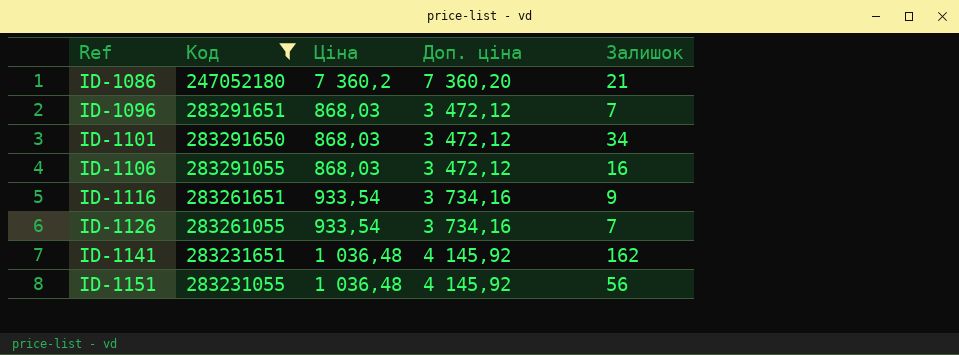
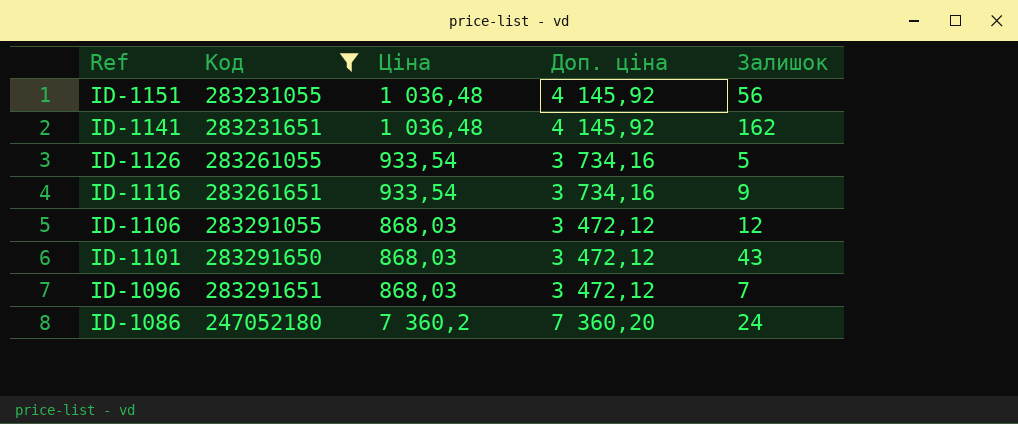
row order: Ref ascending -> Ref descending
ID-1126 | Залишок: 7 -> 5
ID-1106 | Залишок: 16 -> 12
ID-1101 | Залишок: 34 -> 43
ID-1086 | Залишок: 21 -> 24

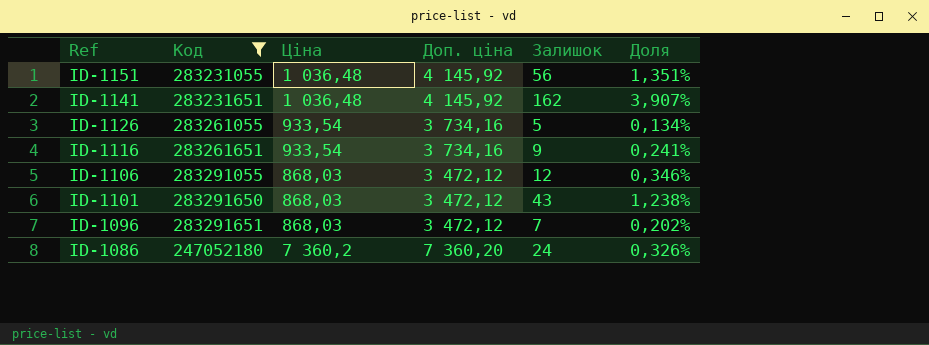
column Доля | formula: none -> [Залишок] / [Доп. ціна]

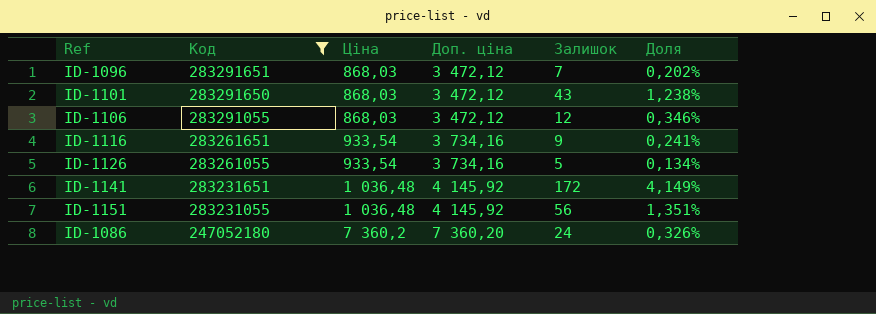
row order: Ref descending -> Код descending
ID-1141 | Залишок: 162 -> 172
ID-1141 | Доля: 3,907% -> 4,149%

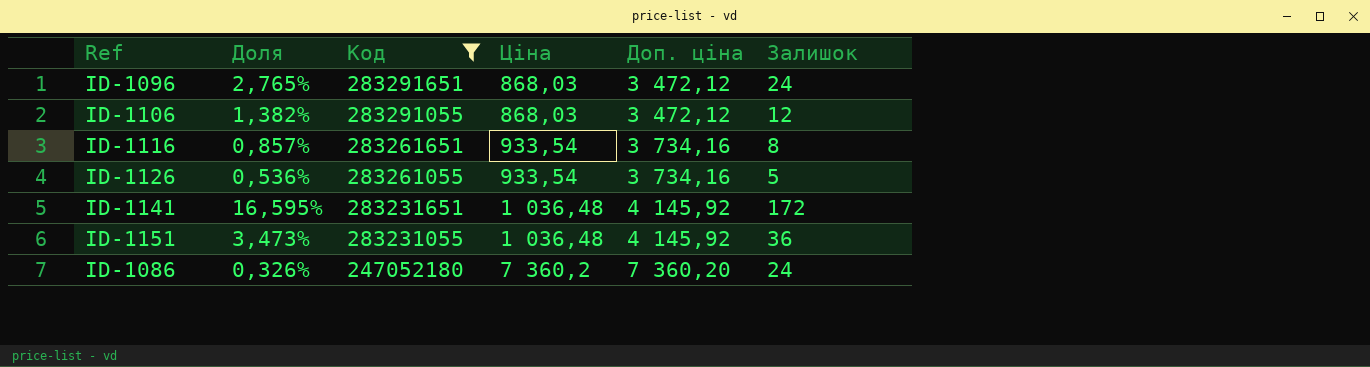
column Доля | formula: [Залишок] / [Доп. ціна] -> [Залишок] / [Ціна]
column Доля | position: 6 -> 2
row ID-1101: 283291650 | 868,03 | 3 472,12 | 43 | 1,238% -> none
ID-1096 | Залишок: 7 -> 24
ID-1116 | Залишок: 9 -> 8
ID-1151 | Залишок: 56 -> 36

